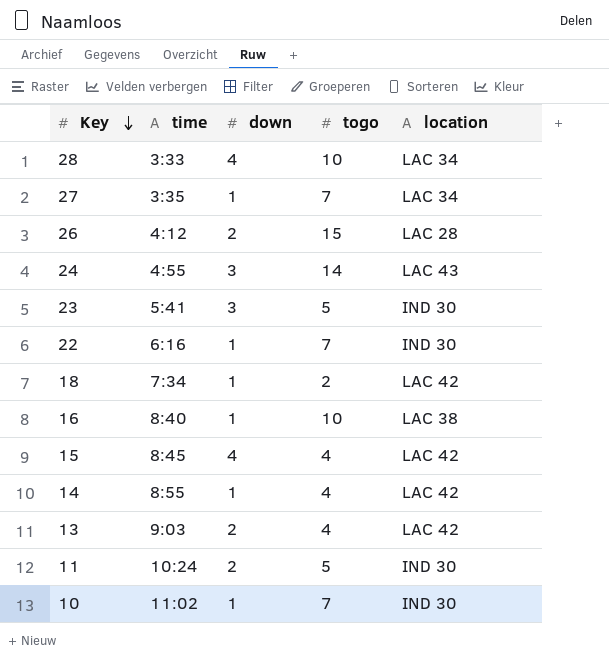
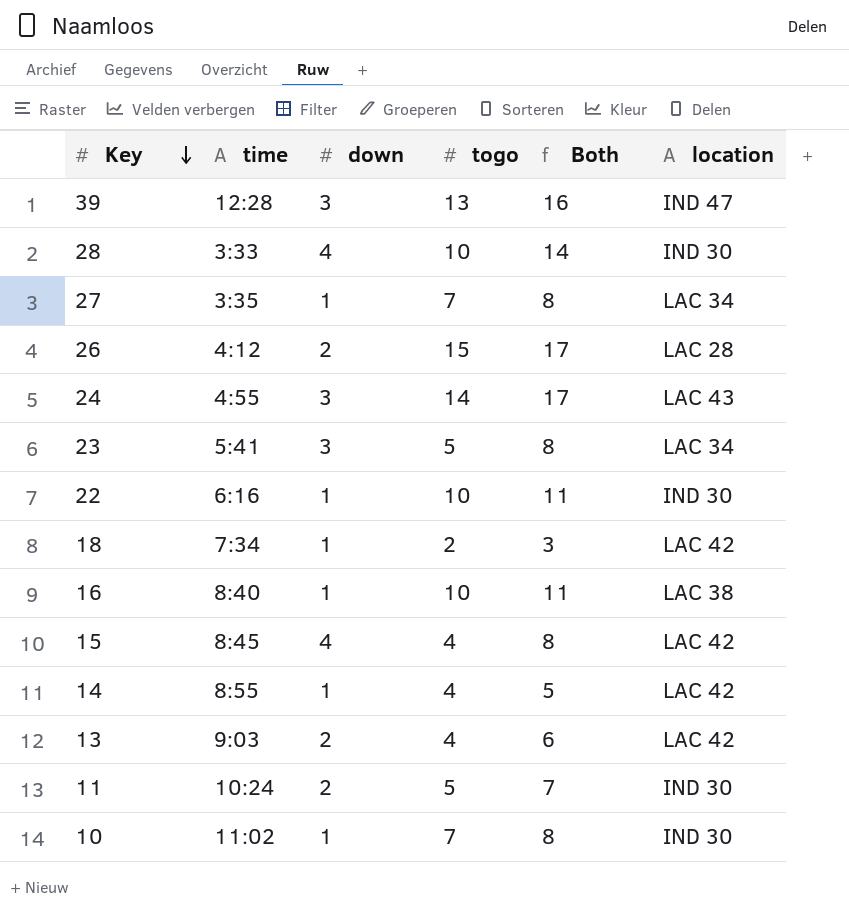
column Both | formula: none -> [down] + [togo]
row 39: none -> 12:28 | 3 | 13 | 16 | IND 47
28 | location: LAC 34 -> IND 30
23 | location: IND 30 -> LAC 34
22 | togo: 7 -> 10

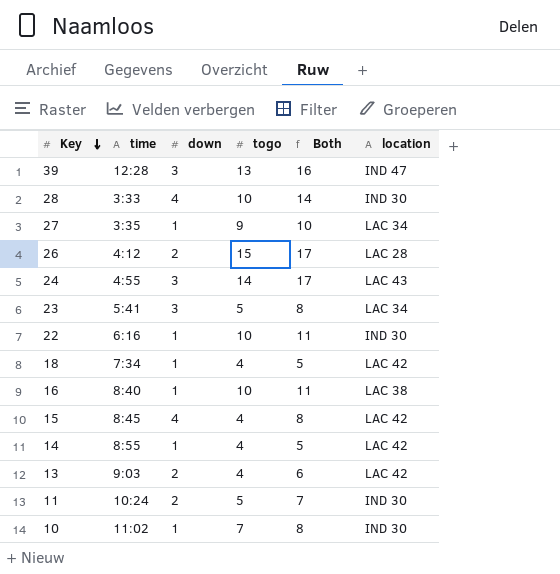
27 | togo: 7 -> 9
27 | Both: 8 -> 10
18 | togo: 2 -> 4
18 | Both: 3 -> 5

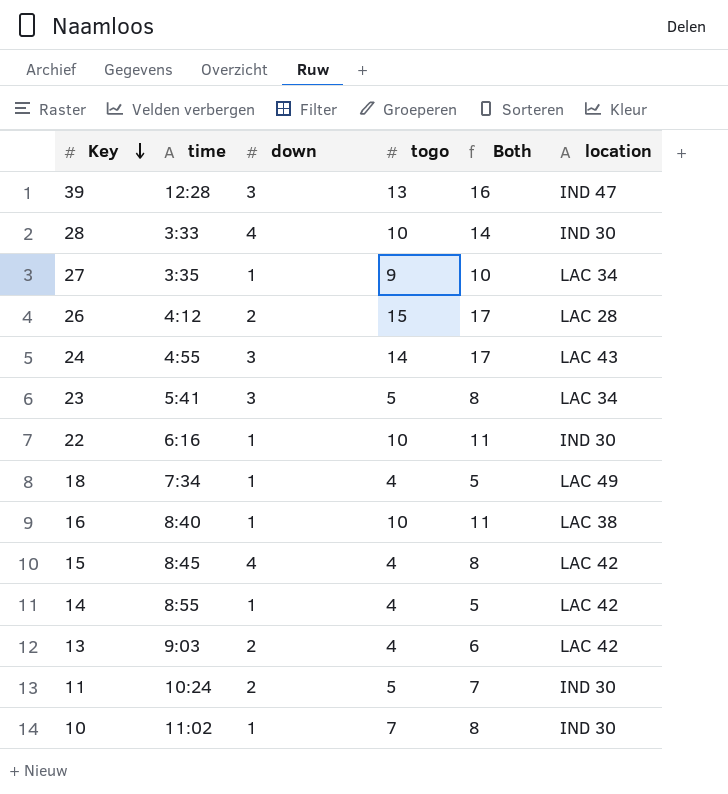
18 | location: LAC 42 -> LAC 49

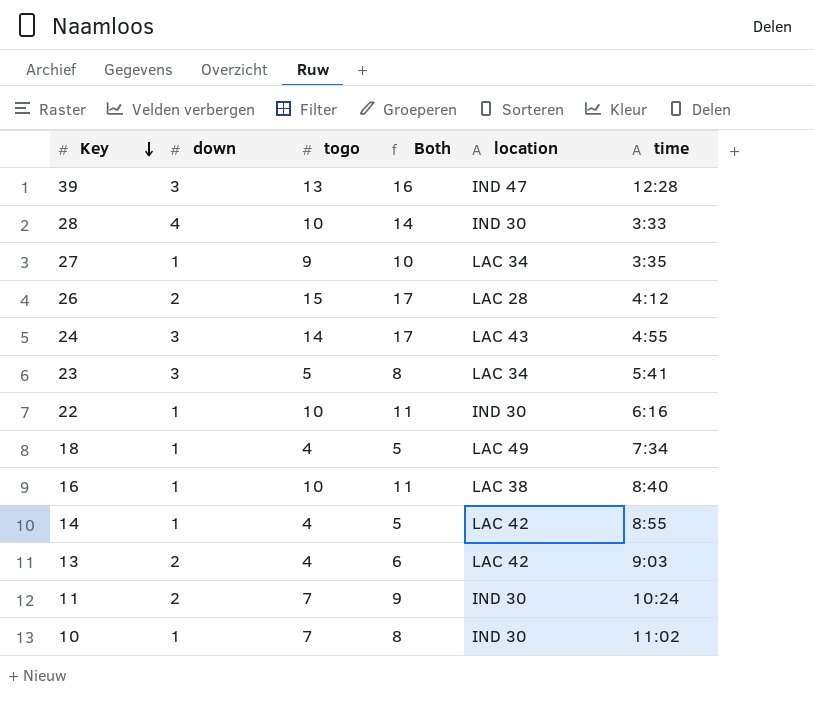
column time | position: 2 -> 6
row 15: 8:45 | 4 | 4 | 8 | LAC 42 -> none
11 | togo: 5 -> 7
11 | Both: 7 -> 9

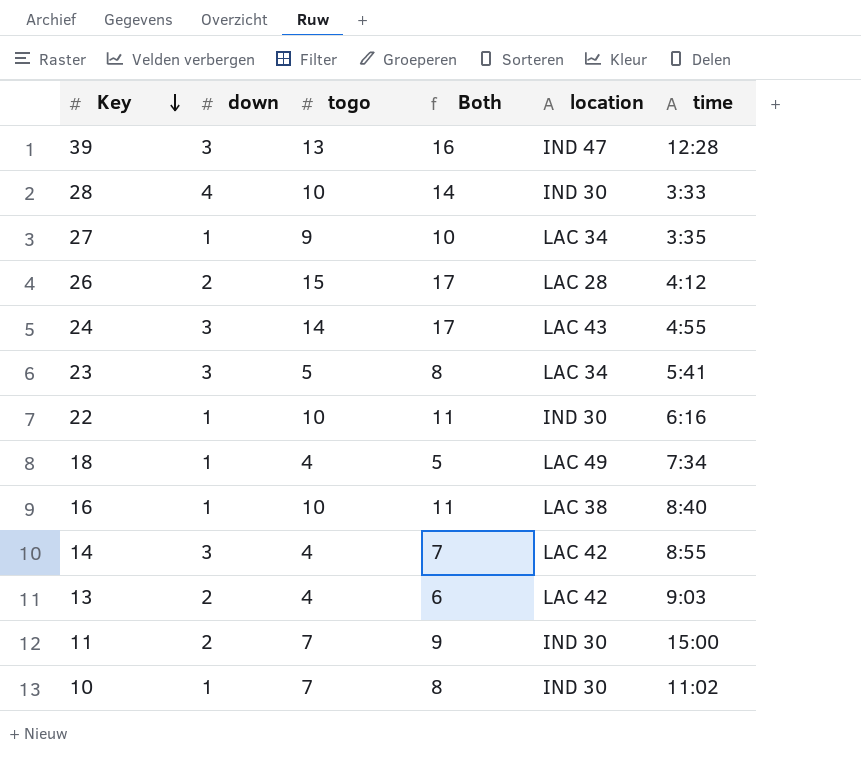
14 | down: 1 -> 3
14 | Both: 5 -> 7
11 | time: 10:24 -> 15:00

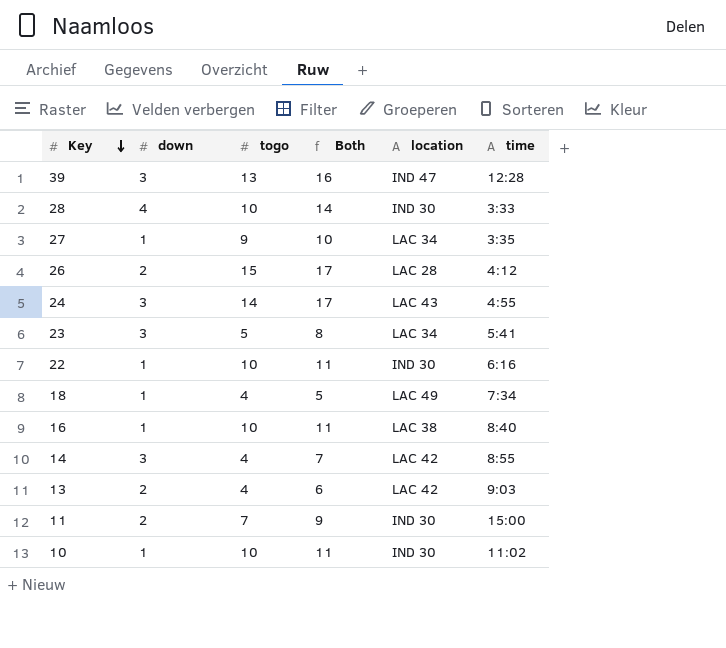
10 | togo: 7 -> 10
10 | Both: 8 -> 11

